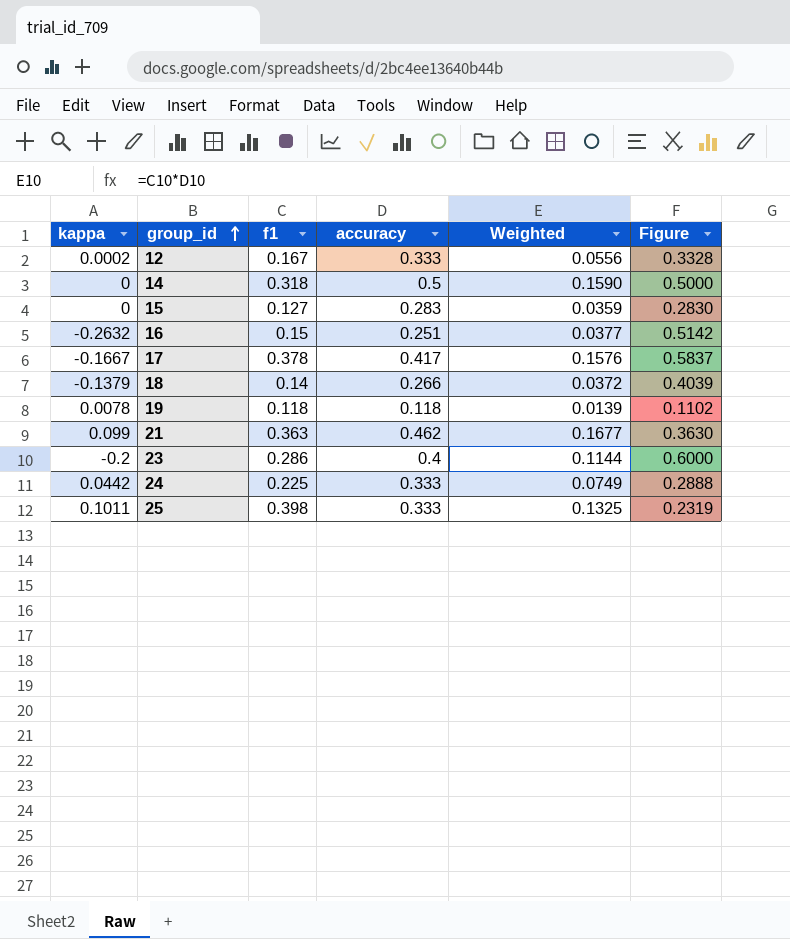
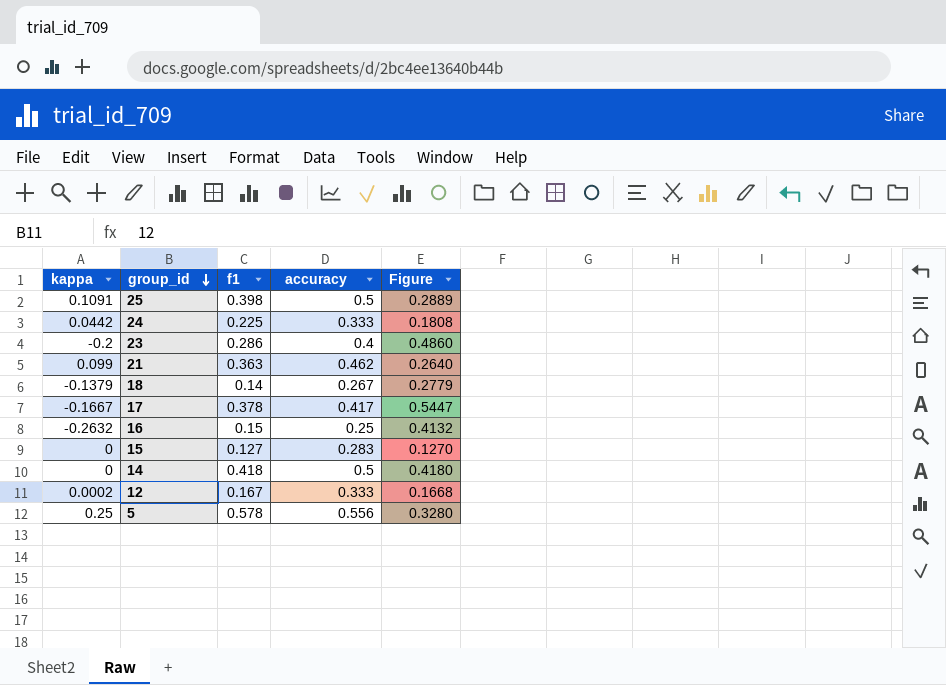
row order: group_id ascending -> group_id descending
column Weighted | formula: [f1] * [accuracy] -> none
column Figure | formula: [accuracy] - [kappa] -> [f1] - [kappa]
row 19: 0.0078 | 0.118 | 0.118 | 0.0139 | 0.1102 -> none
25 | kappa: 0.1011 -> 0.1091
25 | accuracy: 0.333 -> 0.5
18 | accuracy: 0.266 -> 0.267
16 | accuracy: 0.251 -> 0.25
14 | f1: 0.318 -> 0.418
row 5: none -> 0.25 | 0.578 | 0.556 | 0.3280

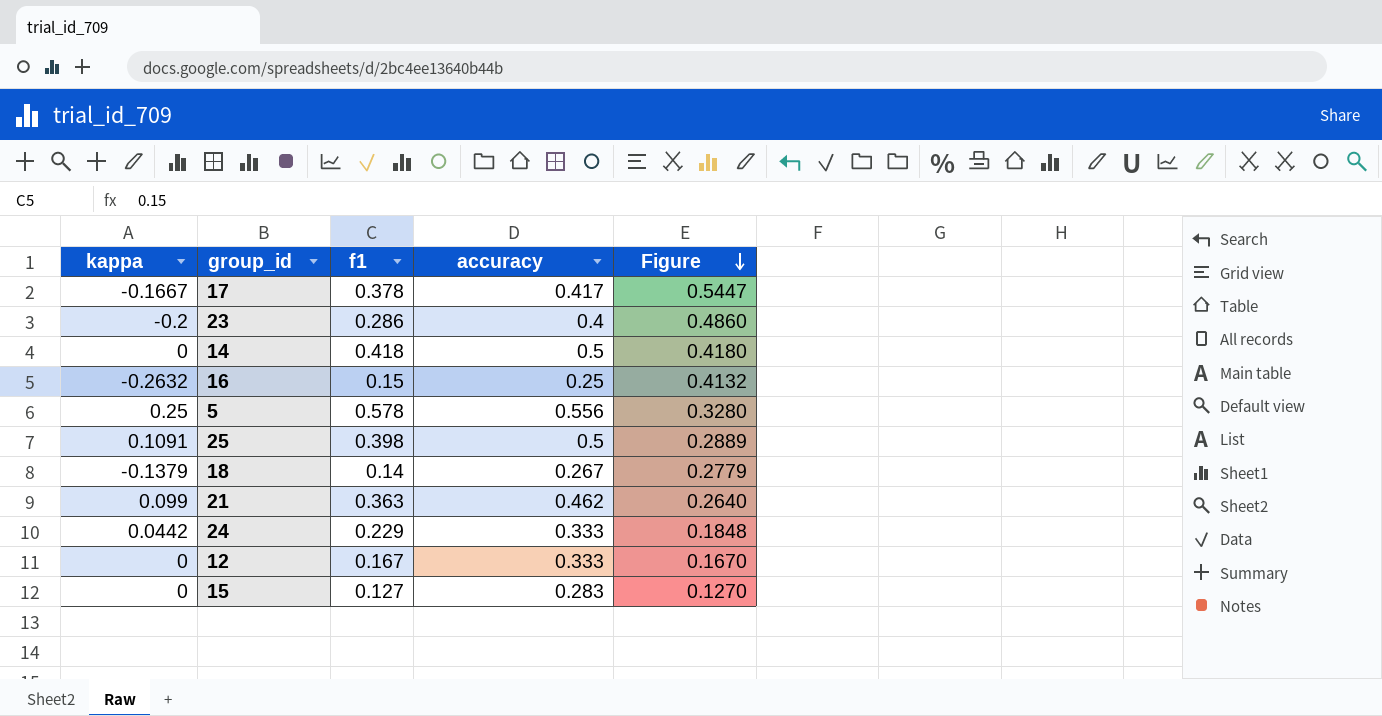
row order: group_id descending -> Figure descending
24 | f1: 0.225 -> 0.229
24 | Figure: 0.1808 -> 0.1848
12 | kappa: 0.0002 -> 0
12 | Figure: 0.1668 -> 0.1670

